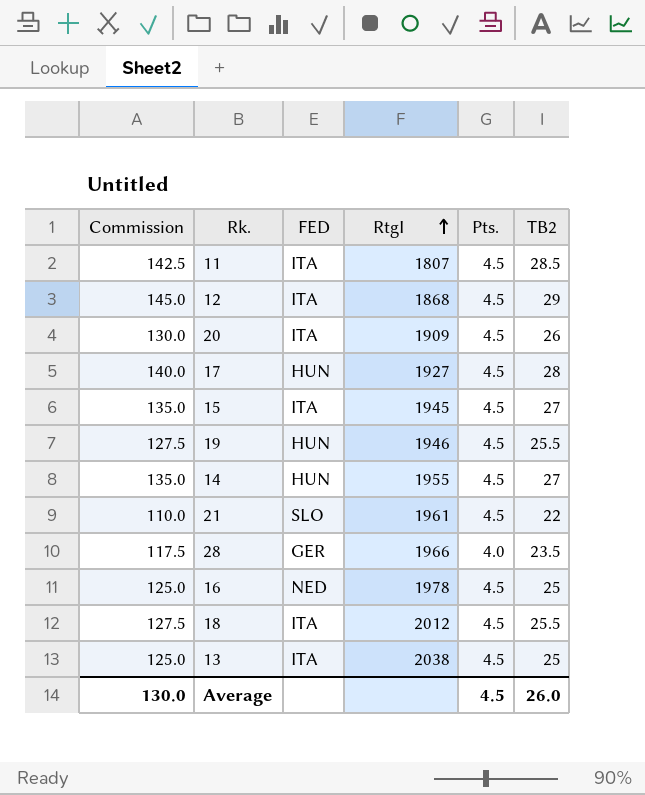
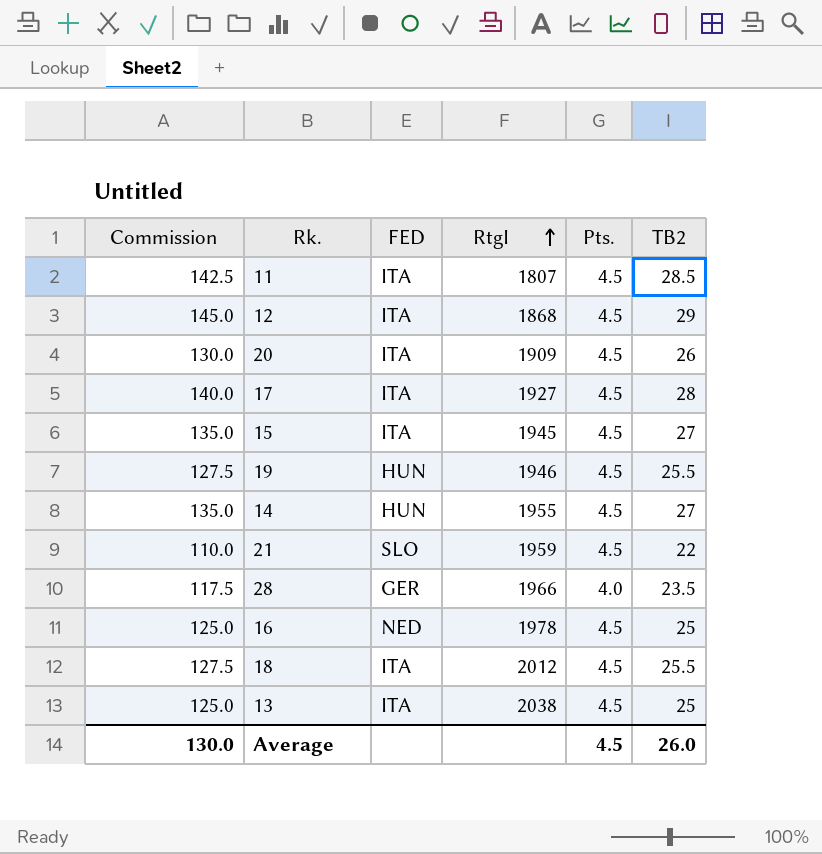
17 | FED: HUN -> ITA
21 | RtgI: 1961 -> 1959

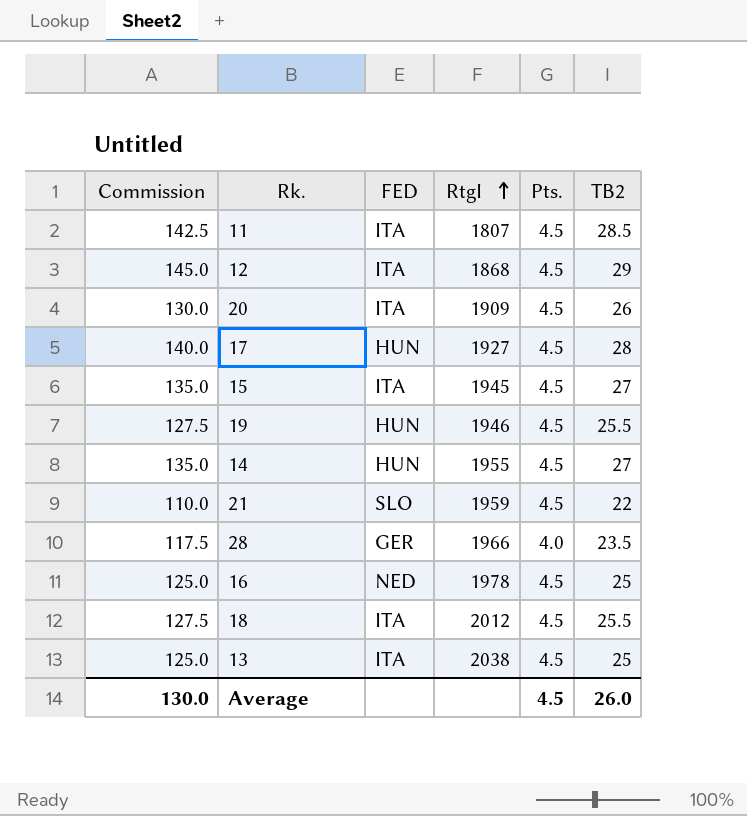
17 | FED: ITA -> HUN

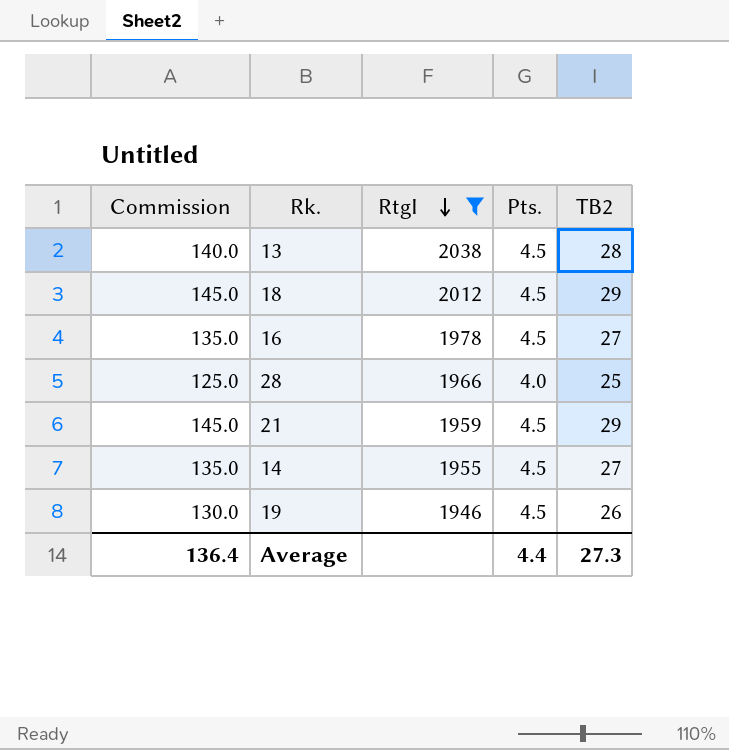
filter: none -> RtgI >= 1946
row order: RtgI ascending -> RtgI descending
column FED | position: 3 -> none
13 | Commission: 125.0 -> 140.0
13 | TB2: 25 -> 28
18 | Commission: 127.5 -> 145.0
18 | TB2: 25.5 -> 29
16 | Commission: 125.0 -> 135.0
16 | TB2: 25 -> 27
28 | Commission: 117.5 -> 125.0
28 | TB2: 23.5 -> 25
21 | Commission: 110.0 -> 145.0
21 | TB2: 22 -> 29
19 | Commission: 127.5 -> 130.0
19 | TB2: 25.5 -> 26
Average | Commission: 130.0 -> 136.4
Average | Pts.: 4.5 -> 4.4
Average | TB2: 26.0 -> 27.3

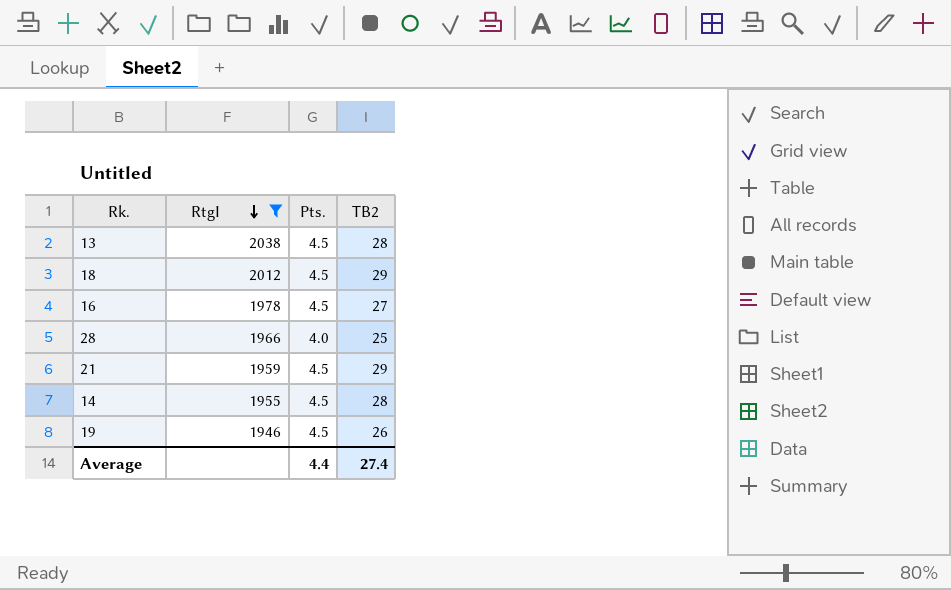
column Commission | formula: [TB2] * 5 -> none
14 | TB2: 27 -> 28
Average | TB2: 27.3 -> 27.4

